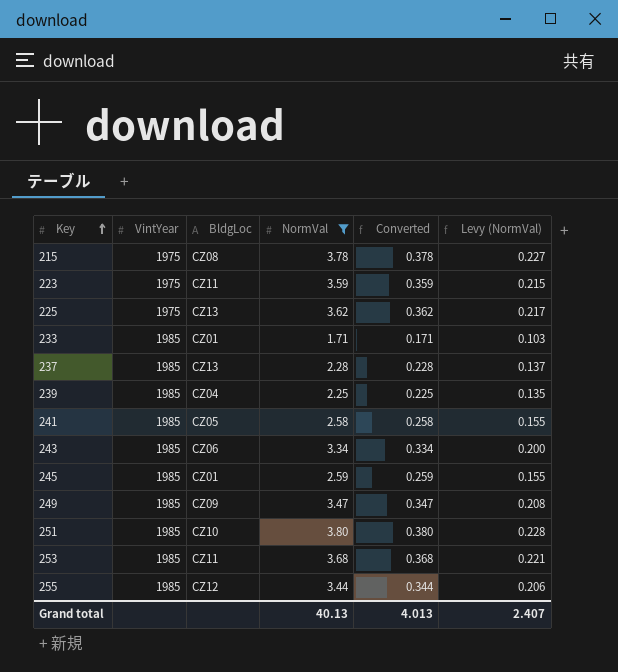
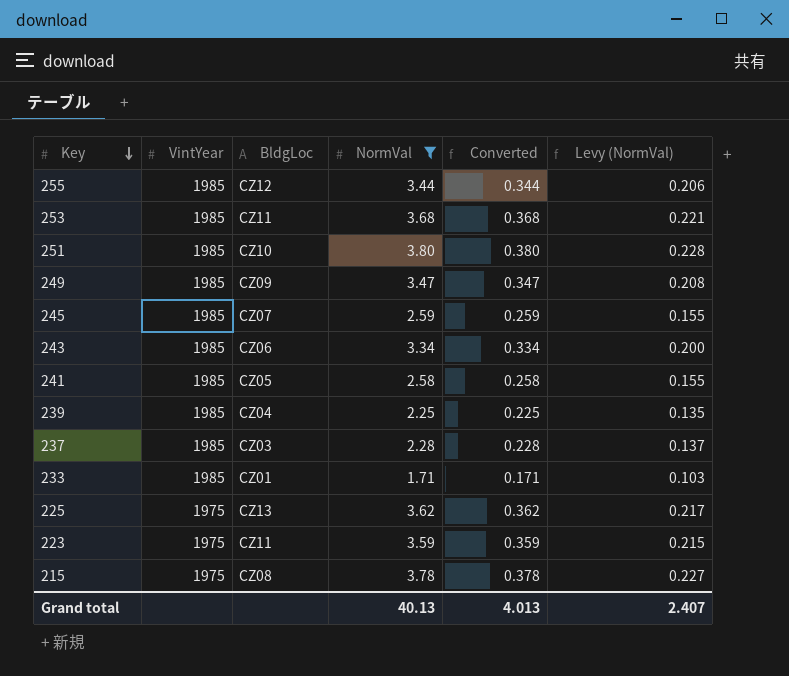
row order: Key ascending -> Key descending
245 | BldgLoc: CZ01 -> CZ07
237 | BldgLoc: CZ13 -> CZ03

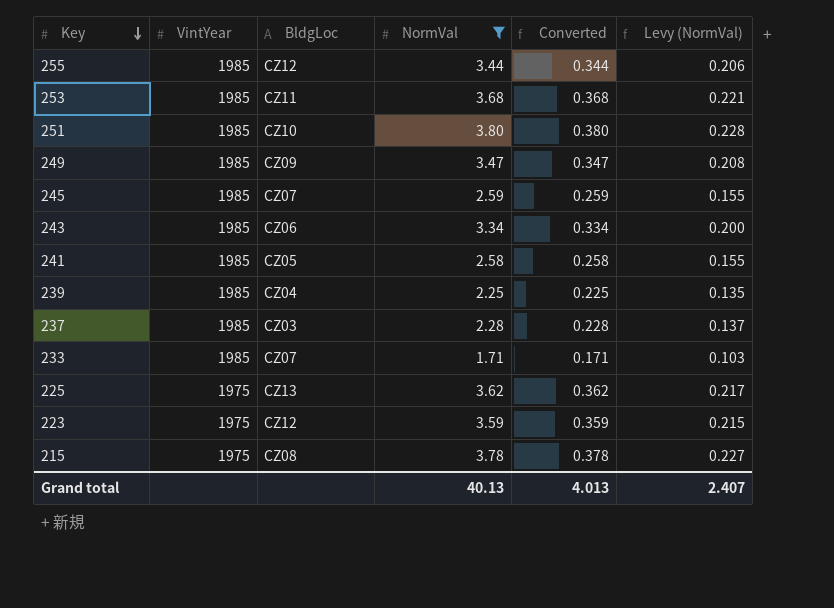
233 | BldgLoc: CZ01 -> CZ07
223 | BldgLoc: CZ11 -> CZ12

